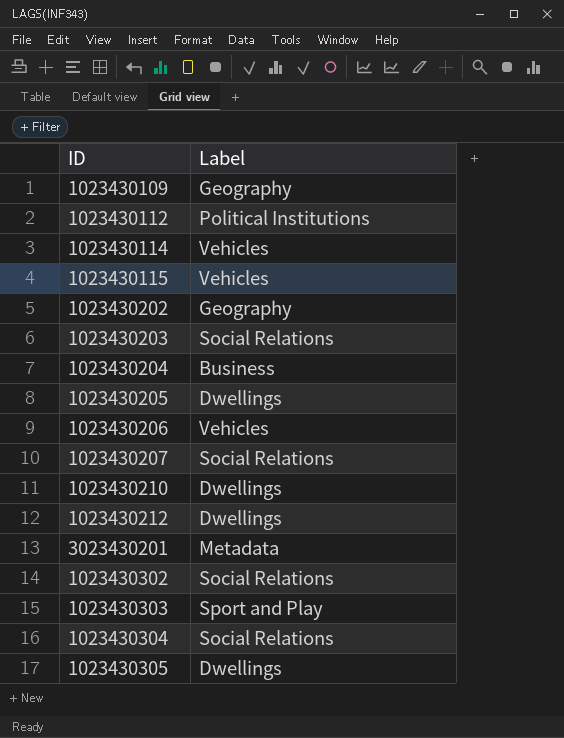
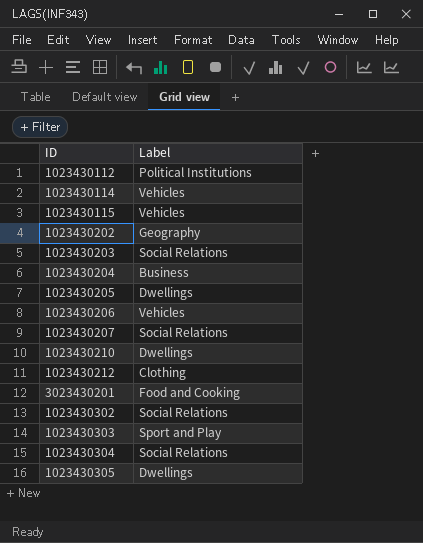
row 1023430109: Geography -> none
1023430212 | Label: Dwellings -> Clothing
3023430201 | Label: Metadata -> Food and Cooking

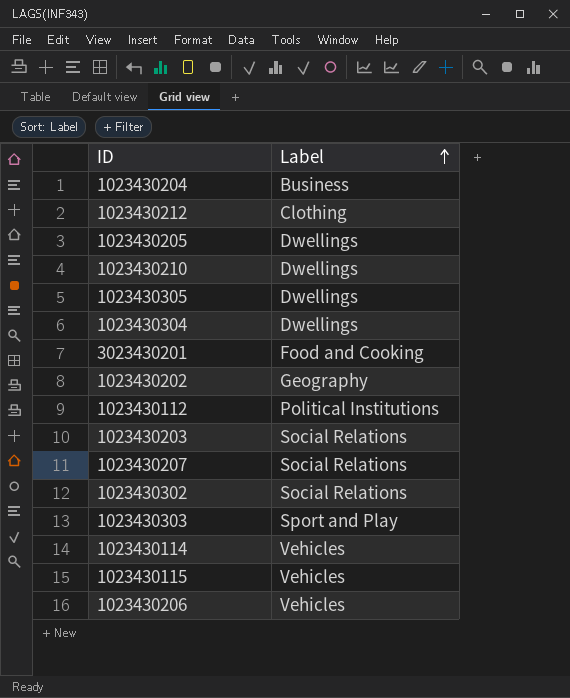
row order: none -> Label ascending
1023430304 | Label: Social Relations -> Dwellings

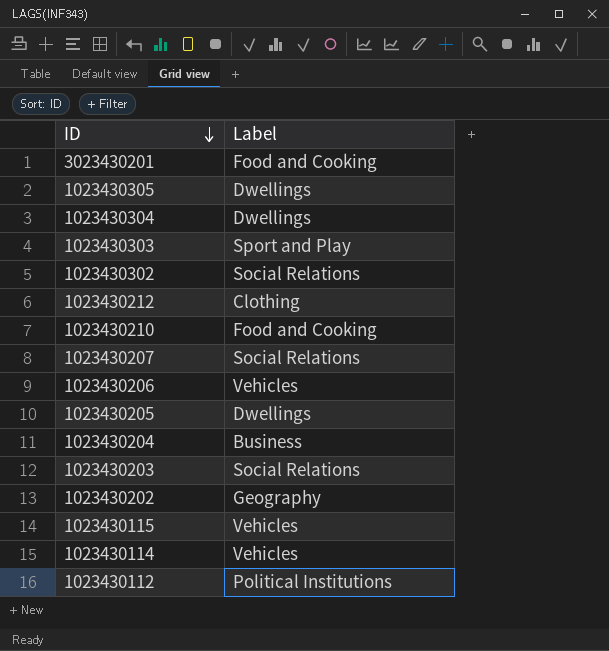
row order: Label ascending -> ID descending
1023430210 | Label: Dwellings -> Food and Cooking

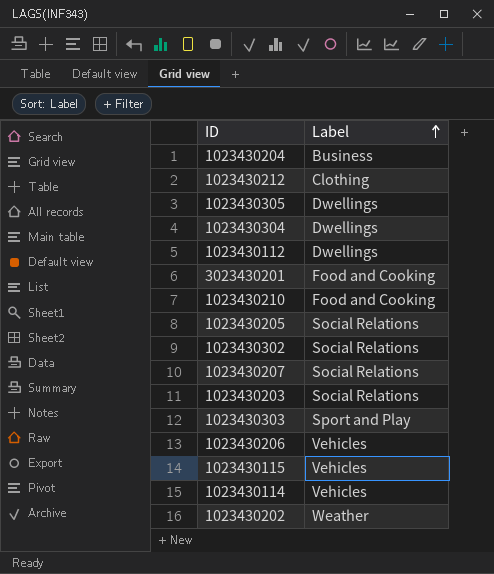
row order: ID descending -> Label ascending
1023430112 | Label: Political Institutions -> Dwellings
1023430205 | Label: Dwellings -> Social Relations
1023430202 | Label: Geography -> Weather

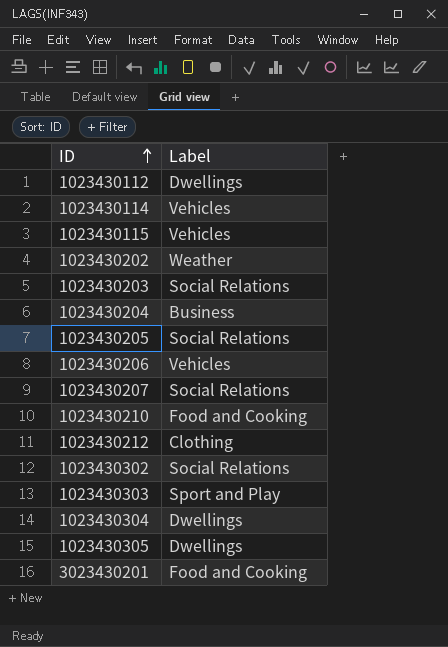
row order: Label ascending -> ID ascending

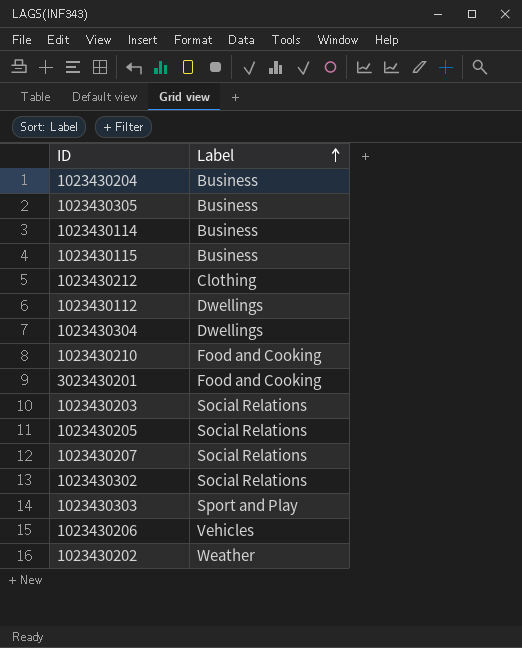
row order: ID ascending -> Label ascending
1023430305 | Label: Dwellings -> Business
1023430114 | Label: Vehicles -> Business
1023430115 | Label: Vehicles -> Business

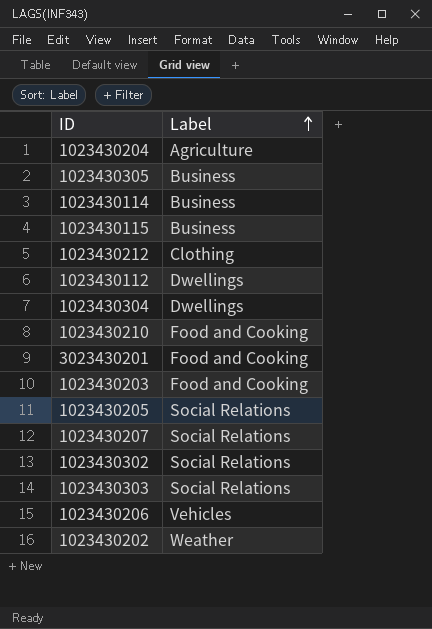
1023430204 | Label: Business -> Agriculture
1023430203 | Label: Social Relations -> Food and Cooking
1023430303 | Label: Sport and Play -> Social Relations

